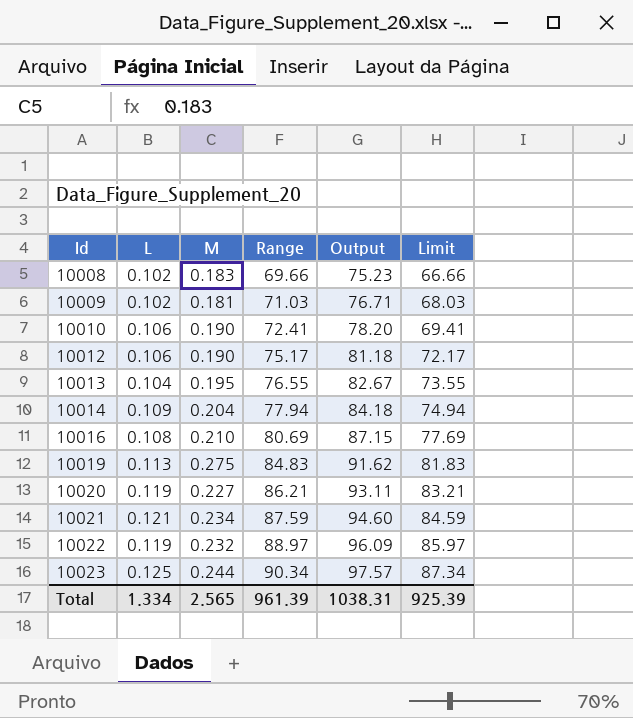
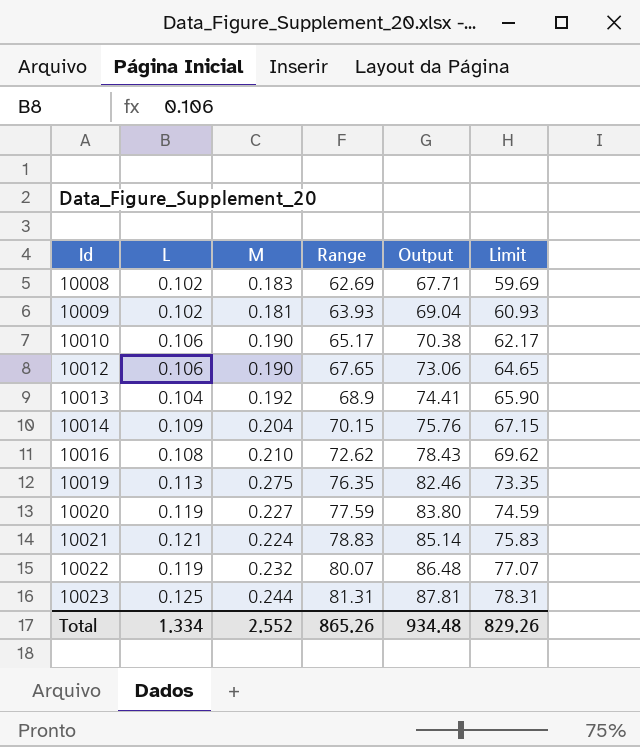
10008 | Range: 69.66 -> 62.69
10008 | Output: 75.23 -> 67.71
10008 | Limit: 66.66 -> 59.69
10009 | Range: 71.03 -> 63.93
10009 | Output: 76.71 -> 69.04
10009 | Limit: 68.03 -> 60.93
10010 | Range: 72.41 -> 65.17
10010 | Output: 78.20 -> 70.38
10010 | Limit: 69.41 -> 62.17
10012 | Range: 75.17 -> 67.65
10012 | Output: 81.18 -> 73.06
10012 | Limit: 72.17 -> 64.65
10013 | M: 0.195 -> 0.192
10013 | Range: 76.55 -> 68.9
10013 | Output: 82.67 -> 74.41
10013 | Limit: 73.55 -> 65.90
10014 | Range: 77.94 -> 70.15
10014 | Output: 84.18 -> 75.76
10014 | Limit: 74.94 -> 67.15
10016 | Range: 80.69 -> 72.62
10016 | Output: 87.15 -> 78.43
10016 | Limit: 77.69 -> 69.62
10019 | Range: 84.83 -> 76.35
10019 | Output: 91.62 -> 82.46
10019 | Limit: 81.83 -> 73.35
10020 | Range: 86.21 -> 77.59
10020 | Output: 93.11 -> 83.80
10020 | Limit: 83.21 -> 74.59
10021 | M: 0.234 -> 0.224
10021 | Range: 87.59 -> 78.83
10021 | Output: 94.60 -> 85.14
10021 | Limit: 84.59 -> 75.83
10022 | Range: 88.97 -> 80.07
10022 | Output: 96.09 -> 86.48
10022 | Limit: 85.97 -> 77.07
10023 | Range: 90.34 -> 81.31
10023 | Output: 97.57 -> 87.81
10023 | Limit: 87.34 -> 78.31
Total | M: 2.565 -> 2.552
Total | Range: 961.39 -> 865.26
Total | Output: 1038.31 -> 934.48
Total | Limit: 925.39 -> 829.26

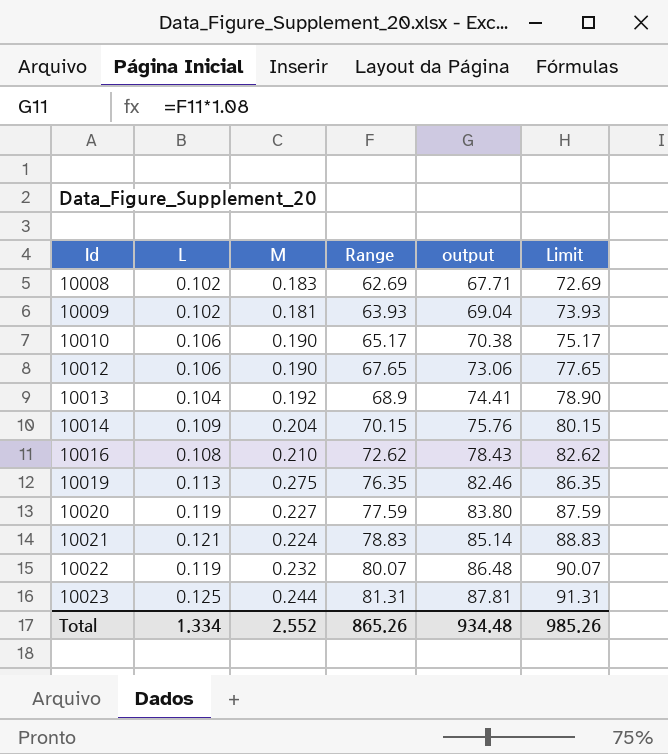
column name: Output -> output
column Limit | formula: [Range] - 3 -> [Range] + 10
Total | Limit: 829.26 -> 985.26

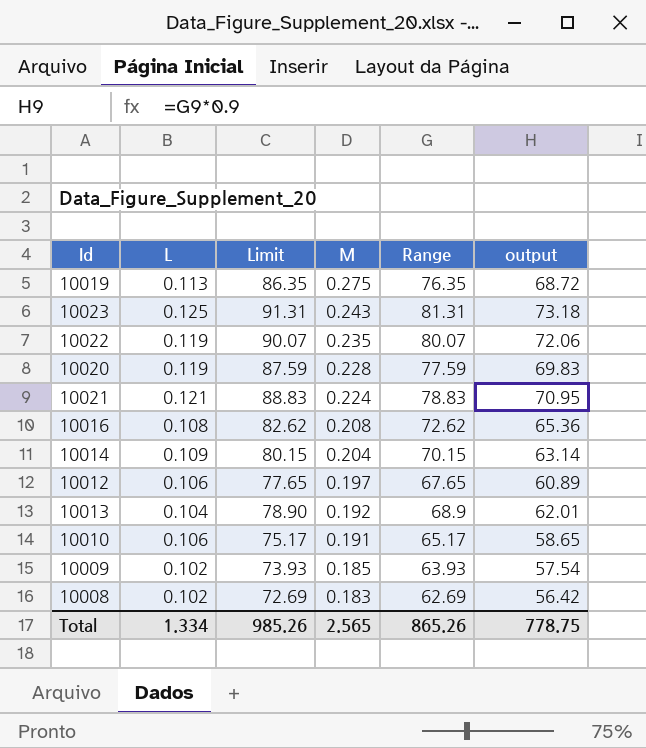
row order: Id ascending -> M descending
column Limit | position: 6 -> 3
column output | formula: [Range] * 1.08 -> [Range] * 0.9
10023 | M: 0.244 -> 0.243
10022 | M: 0.232 -> 0.235
10020 | M: 0.227 -> 0.228
10016 | M: 0.210 -> 0.208
10012 | M: 0.190 -> 0.197
10010 | M: 0.190 -> 0.191
10009 | M: 0.181 -> 0.185
Total | M: 2.552 -> 2.565
Total | output: 934.48 -> 778.75

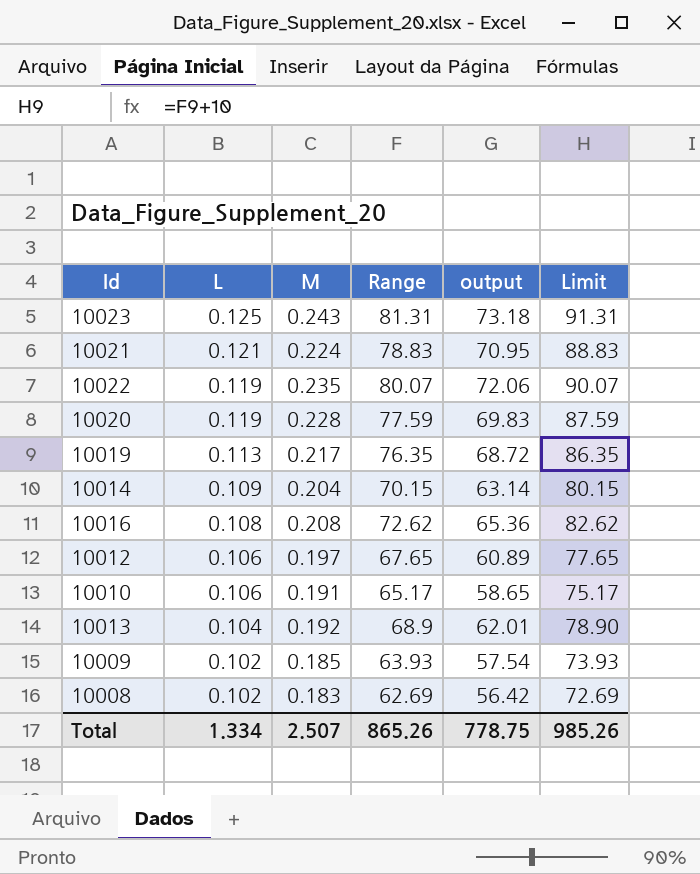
row order: M descending -> L descending
column Limit | position: 3 -> 6
10019 | M: 0.275 -> 0.217
Total | M: 2.565 -> 2.507

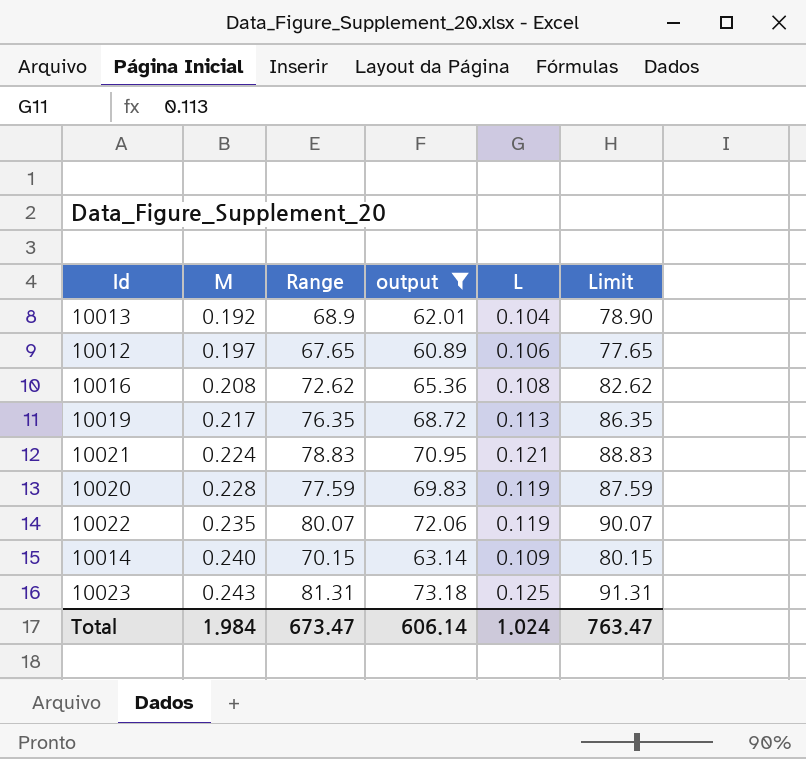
filter: none -> output >= 60.89
row order: L descending -> M ascending
column L | position: 2 -> 5
10014 | M: 0.204 -> 0.240
Total | M: 2.507 -> 1.984
Total | Range: 865.26 -> 673.47
Total | output: 778.75 -> 606.14
Total | L: 1.334 -> 1.024
Total | Limit: 985.26 -> 763.47

